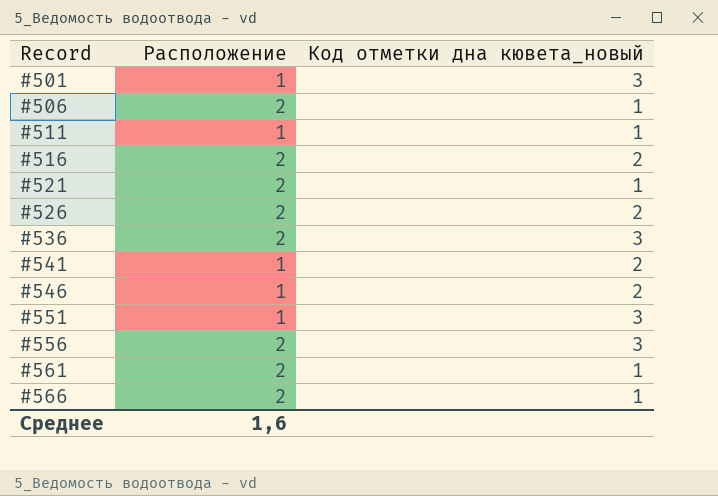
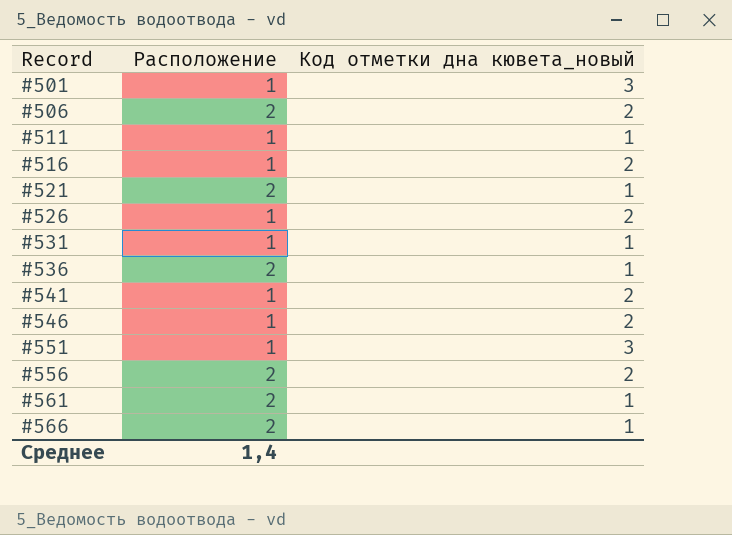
#506 | Код отметки дна кювета_новый: 1 -> 2
#516 | Расположение: 2 -> 1
#526 | Расположение: 2 -> 1
row #531: none -> 1 | 1
#536 | Код отметки дна кювета_новый: 3 -> 1
#556 | Код отметки дна кювета_новый: 3 -> 2
Среднее | Расположение: 1,6 -> 1,4

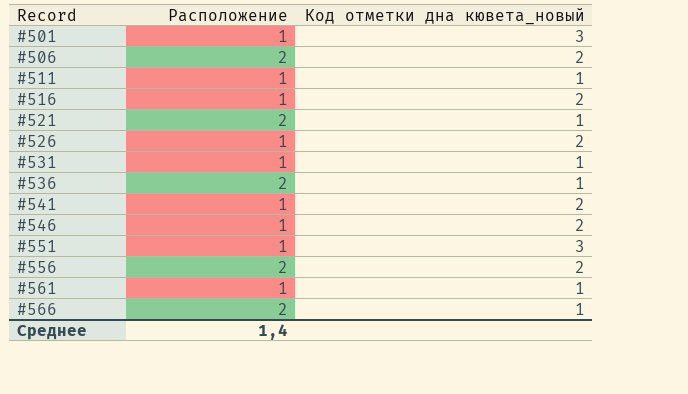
#561 | Расположение: 2 -> 1

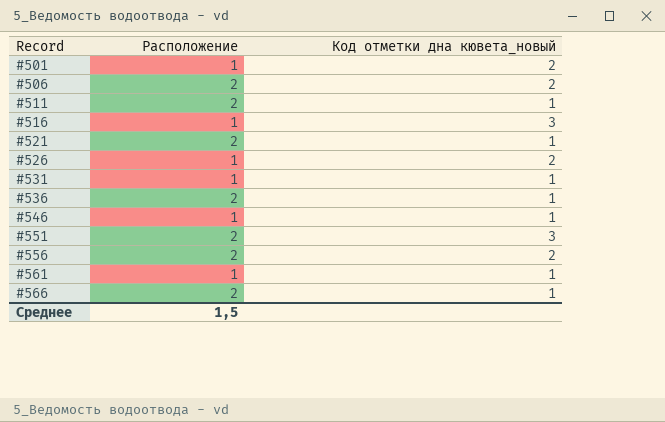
row #541: 1 | 2 -> none
#501 | Код отметки дна кювета_новый: 3 -> 2
#511 | Расположение: 1 -> 2
#516 | Код отметки дна кювета_новый: 2 -> 3
#546 | Код отметки дна кювета_новый: 2 -> 1
#551 | Расположение: 1 -> 2
Среднее | Расположение: 1,4 -> 1,5

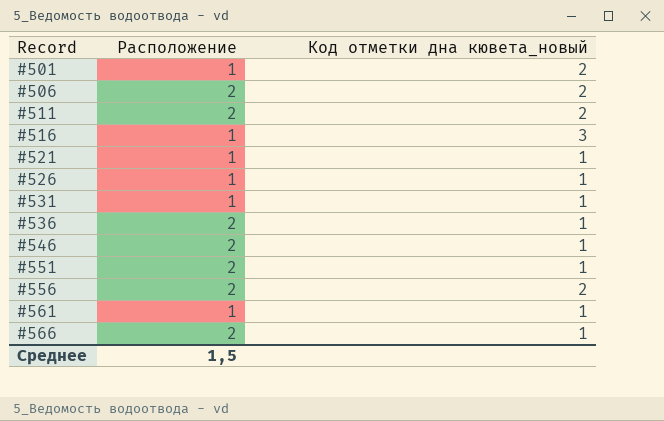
#511 | Код отметки дна кювета_новый: 1 -> 2
#521 | Расположение: 2 -> 1
#526 | Код отметки дна кювета_новый: 2 -> 1
#546 | Расположение: 1 -> 2
#551 | Код отметки дна кювета_новый: 3 -> 1

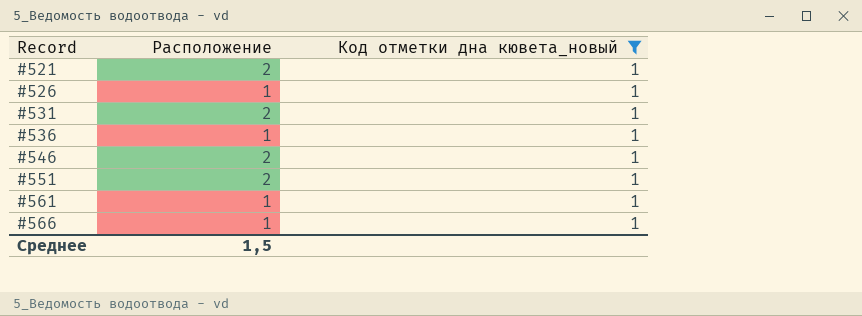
filter: none -> Код отметки дна кювета_новый = 1
#521 | Расположение: 1 -> 2
#531 | Расположение: 1 -> 2
#536 | Расположение: 2 -> 1
#566 | Расположение: 2 -> 1

